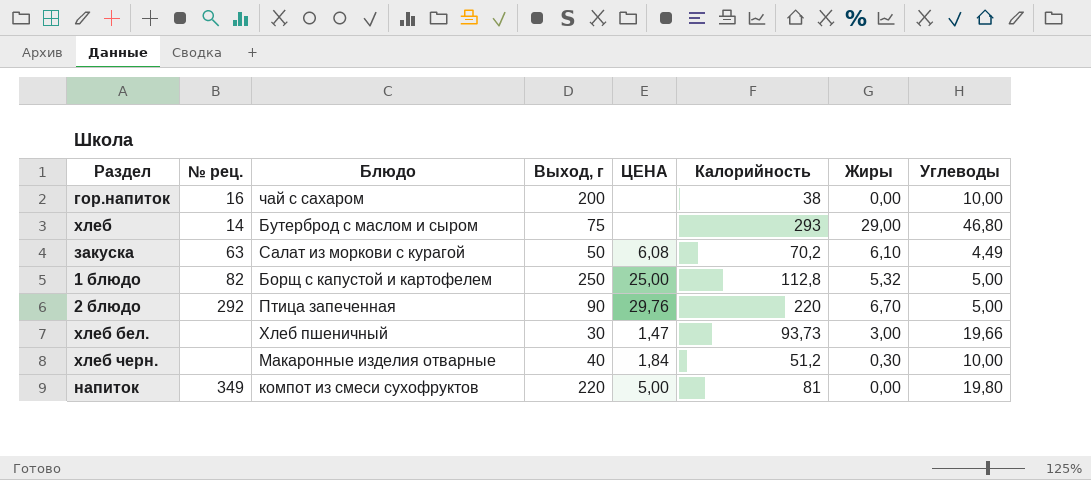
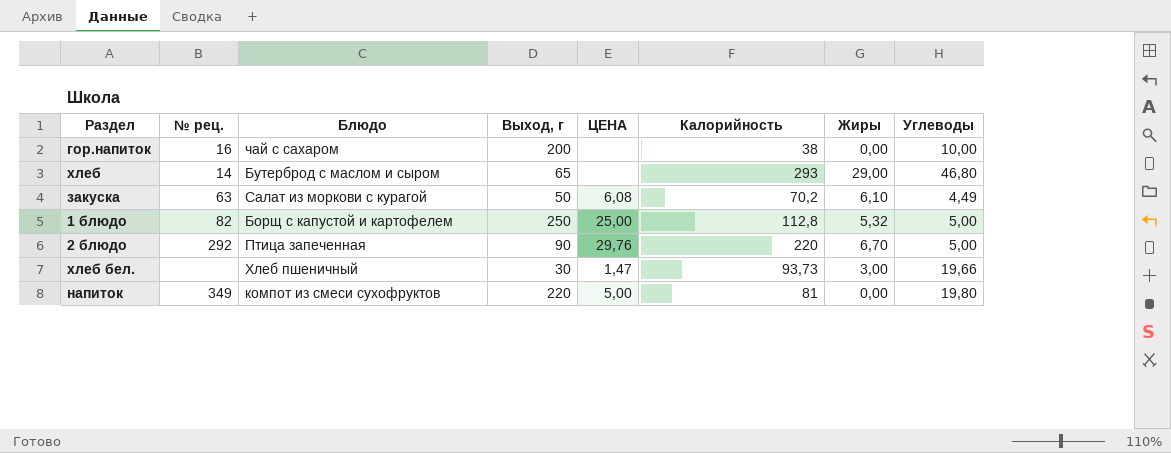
row хлеб черн.: none | Макаронные изделия отварные | 40 | 1,84 | 51,2 | 0,30 | 10,00 -> none
хлеб | Выход, г: 75 -> 65

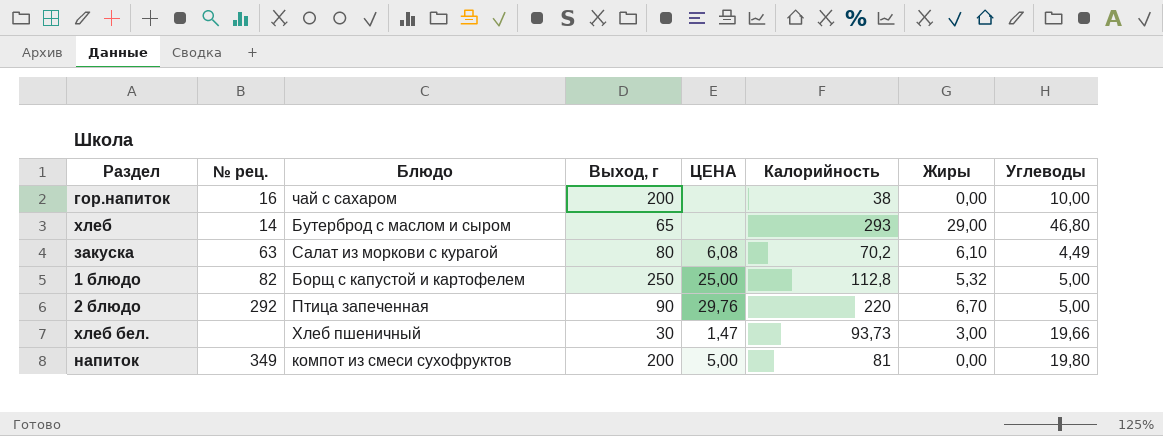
закуска | Выход, г: 50 -> 80
напиток | Выход, г: 220 -> 200

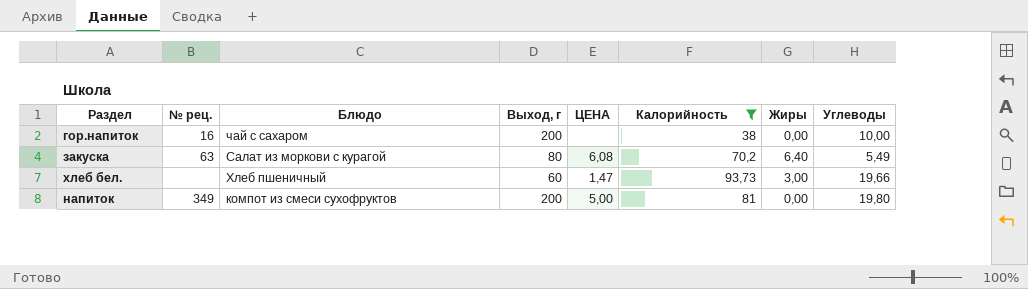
filter: none -> Калорийность <= 93,73
закуска | Жиры: 6,10 -> 6,40
закуска | Углеводы: 4,49 -> 5,49
хлеб бел. | Выход, г: 30 -> 60

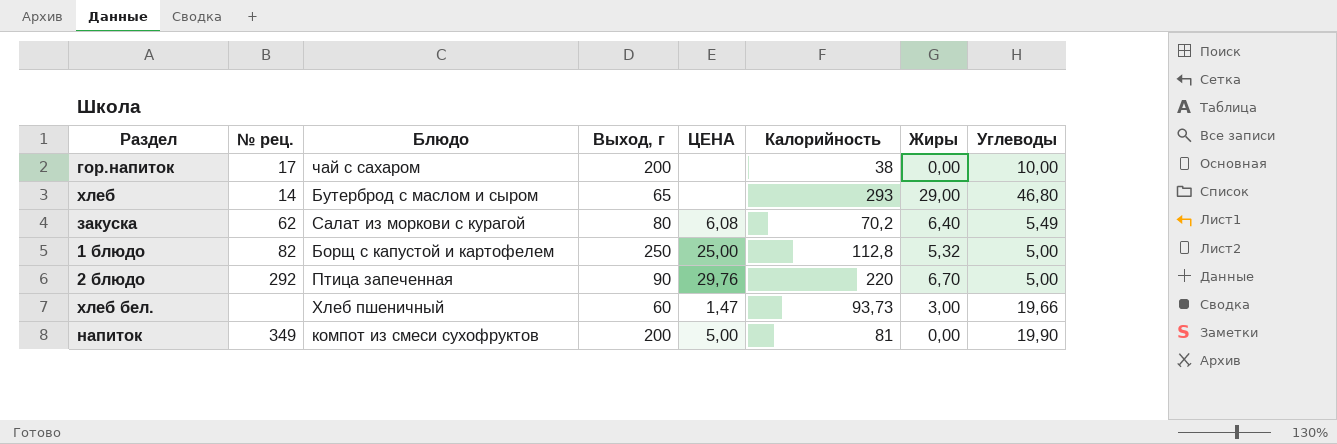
filter: Калорийность <= 93,73 -> none
гор.напиток | № рец.: 16 -> 17
закуска | № рец.: 63 -> 62
напиток | Углеводы: 19,80 -> 19,90

